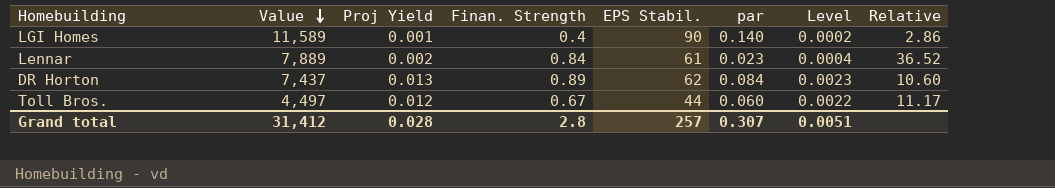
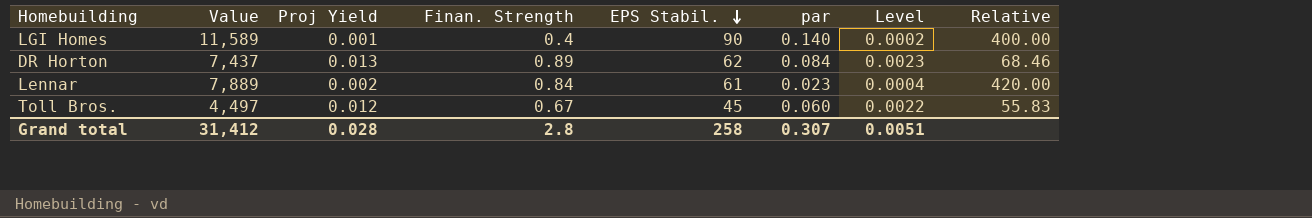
row order: Value descending -> EPS Stabil. descending
column Relative | formula: [Finan. Strength] / [par] -> [Finan. Strength] / [Proj Yield]
Toll Bros. | EPS Stabil.: 44 -> 45
Grand total | EPS Stabil.: 257 -> 258

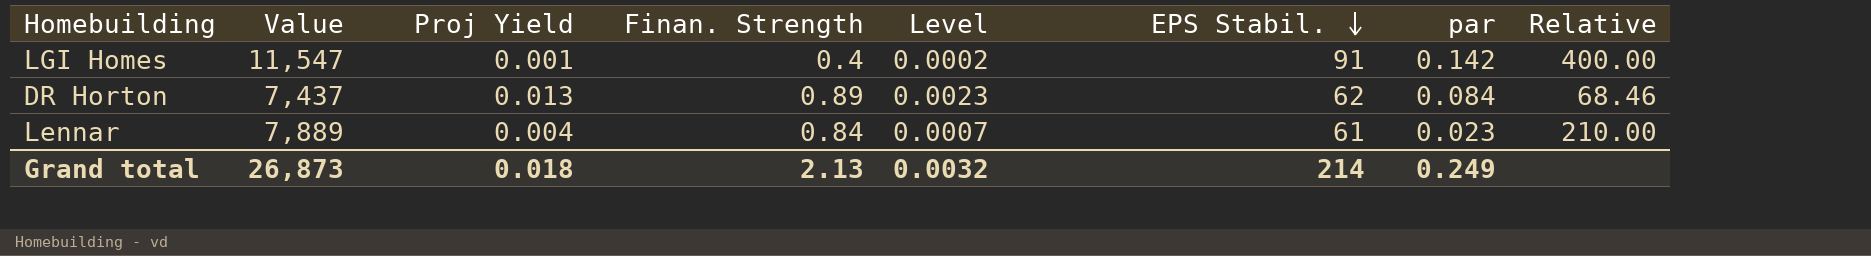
column Level | position: 7 -> 5
row Toll Bros.: 4,497 | 0.012 | 0.67 | 45 | 0.060 | 0.0022 | 55.83 -> none
LGI Homes | Value: 11,589 -> 11,547
LGI Homes | EPS Stabil.: 90 -> 91
LGI Homes | par: 0.140 -> 0.142
Lennar | Proj Yield: 0.002 -> 0.004
Lennar | Level: 0.0004 -> 0.0007
Lennar | Relative: 420.00 -> 210.00
Grand total | Value: 31,412 -> 26,873
Grand total | Proj Yield: 0.028 -> 0.018
Grand total | Finan. Strength: 2.8 -> 2.13
Grand total | Level: 0.0051 -> 0.0032
Grand total | EPS Stabil.: 258 -> 214
Grand total | par: 0.307 -> 0.249

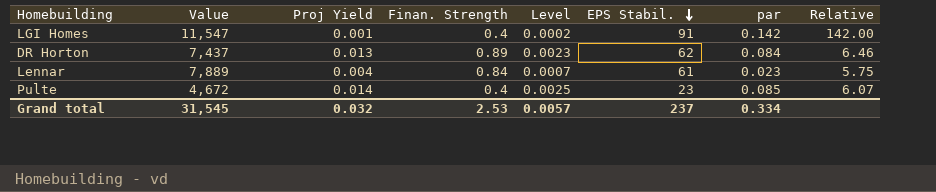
column Relative | formula: [Finan. Strength] / [Proj Yield] -> [par] / [Proj Yield]
row Pulte: none -> 4,672 | 0.014 | 0.4 | 0.0025 | 23 | 0.085 | 6.07
Grand total | Value: 26,873 -> 31,545
Grand total | Proj Yield: 0.018 -> 0.032
Grand total | Finan. Strength: 2.13 -> 2.53
Grand total | Level: 0.0032 -> 0.0057
Grand total | EPS Stabil.: 214 -> 237
Grand total | par: 0.249 -> 0.334

